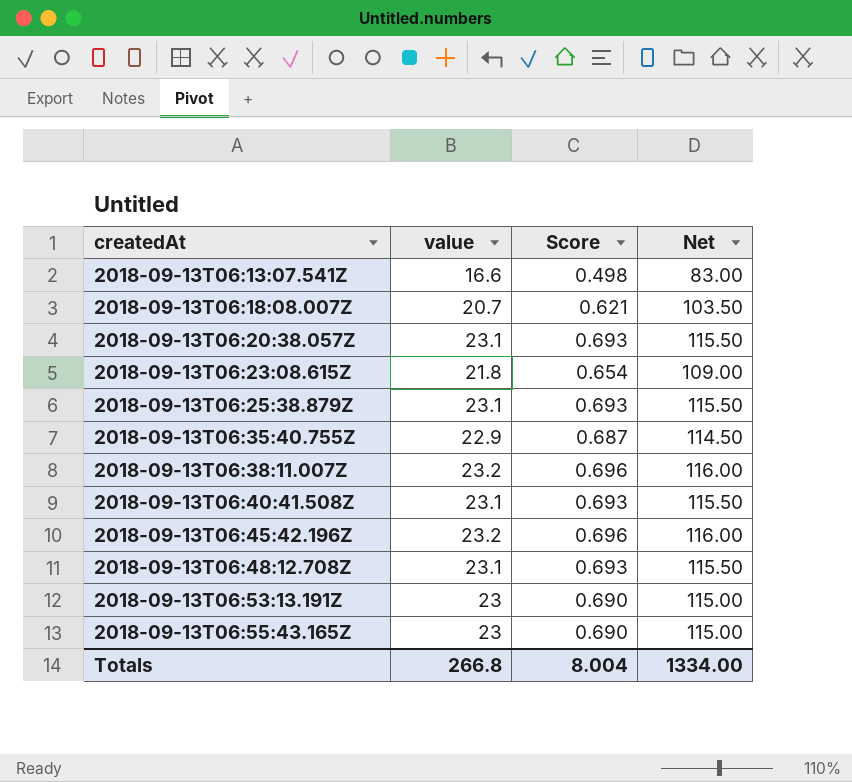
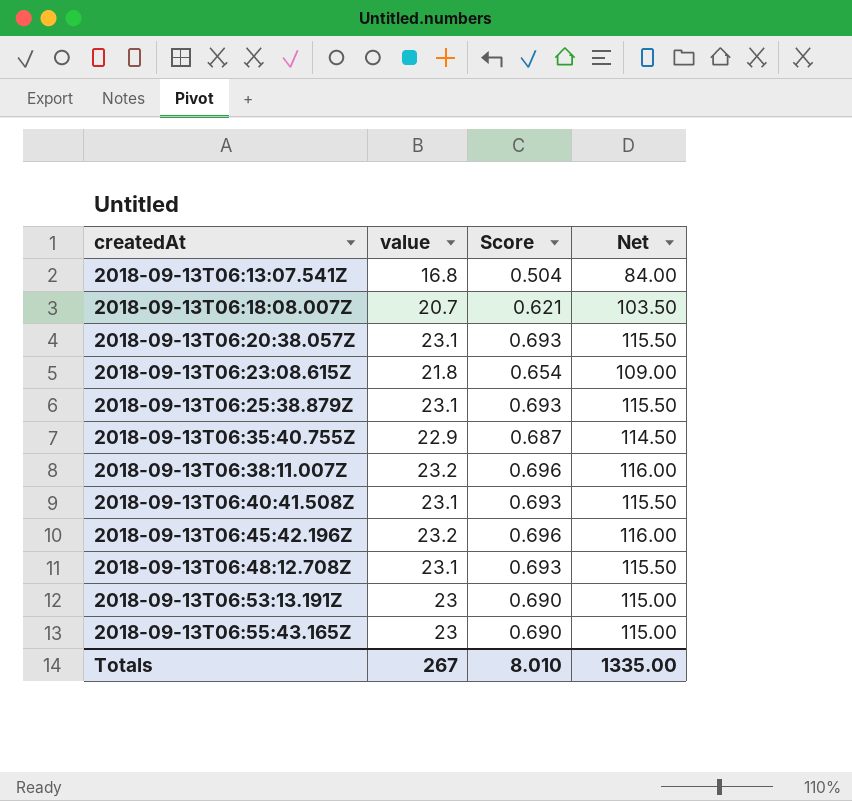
2018-09-13T06:13:07.541Z | value: 16.6 -> 16.8
2018-09-13T06:13:07.541Z | Score: 0.498 -> 0.504
2018-09-13T06:13:07.541Z | Net: 83.00 -> 84.00
Totals | value: 266.8 -> 267
Totals | Score: 8.004 -> 8.010
Totals | Net: 1334.00 -> 1335.00

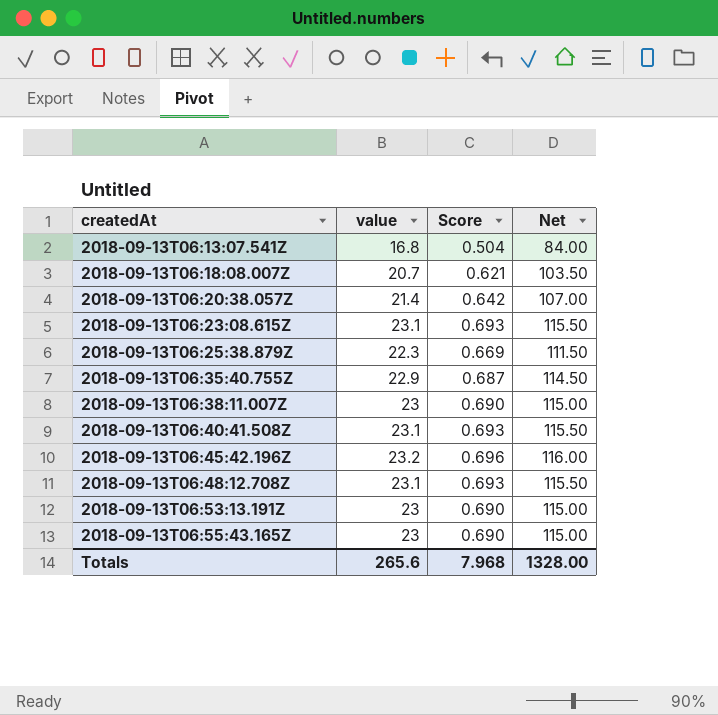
2018-09-13T06:20:38.057Z | value: 23.1 -> 21.4
2018-09-13T06:20:38.057Z | Score: 0.693 -> 0.642
2018-09-13T06:20:38.057Z | Net: 115.50 -> 107.00
2018-09-13T06:23:08.615Z | value: 21.8 -> 23.1
2018-09-13T06:23:08.615Z | Score: 0.654 -> 0.693
2018-09-13T06:23:08.615Z | Net: 109.00 -> 115.50
2018-09-13T06:25:38.879Z | value: 23.1 -> 22.3
2018-09-13T06:25:38.879Z | Score: 0.693 -> 0.669
2018-09-13T06:25:38.879Z | Net: 115.50 -> 111.50
2018-09-13T06:38:11.007Z | value: 23.2 -> 23
2018-09-13T06:38:11.007Z | Score: 0.696 -> 0.690
2018-09-13T06:38:11.007Z | Net: 116.00 -> 115.00
Totals | value: 267 -> 265.6
Totals | Score: 8.010 -> 7.968
Totals | Net: 1335.00 -> 1328.00

